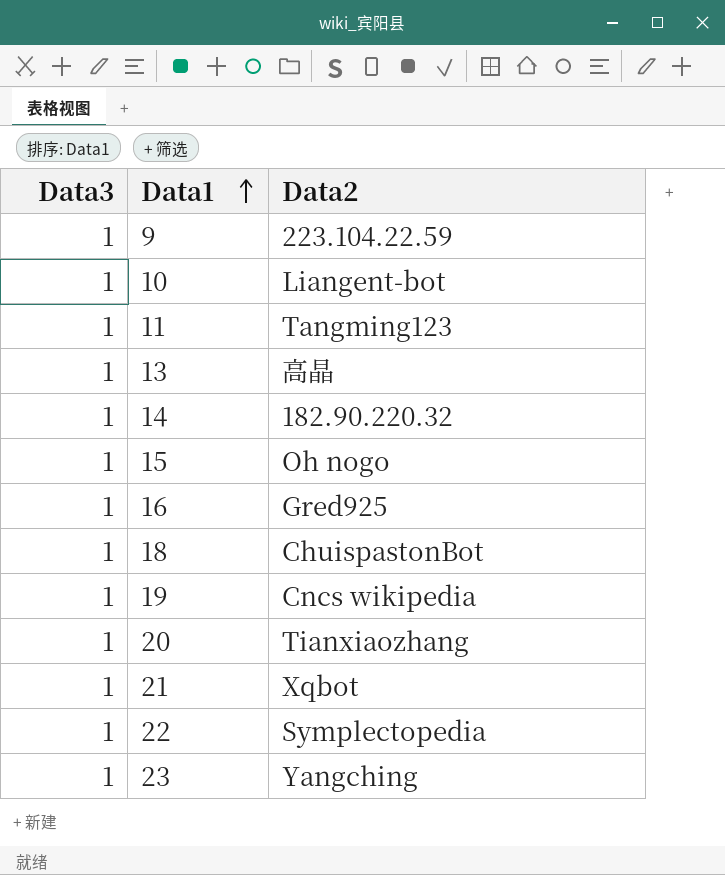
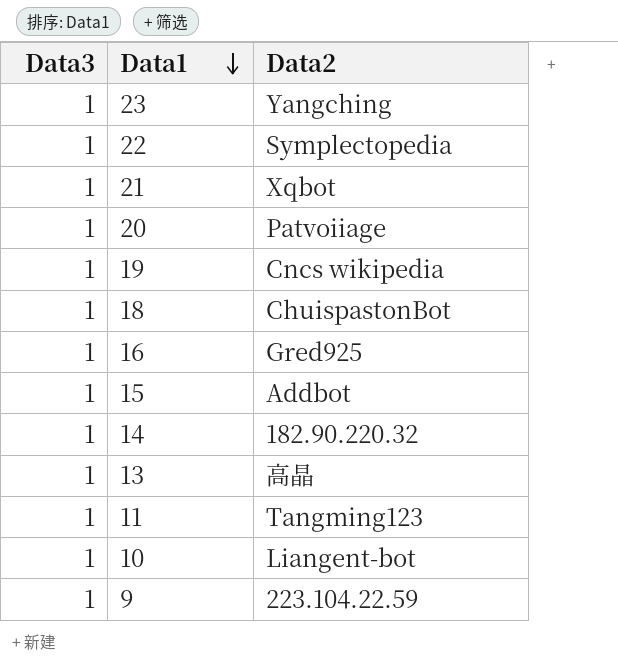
row order: Data1 ascending -> Data1 descending
20 | Data2: Tianxiaozhang -> Patvoiiage
15 | Data2: Oh nogo -> Addbot

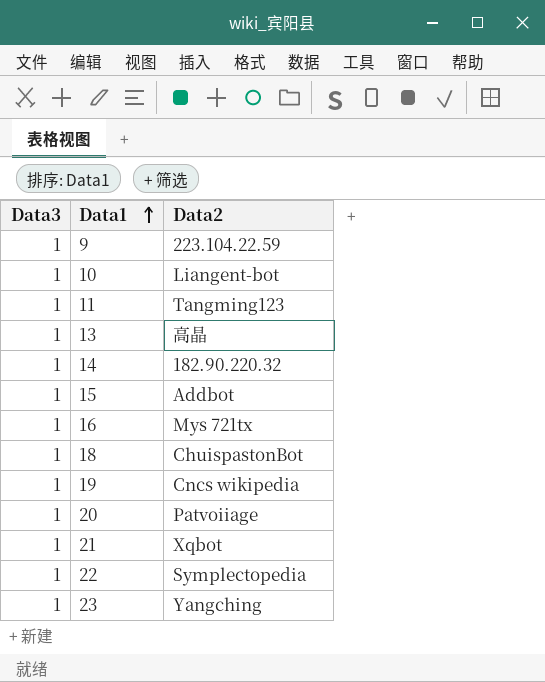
row order: Data1 descending -> Data1 ascending
16 | Data2: Gred925 -> Mys 721tx

